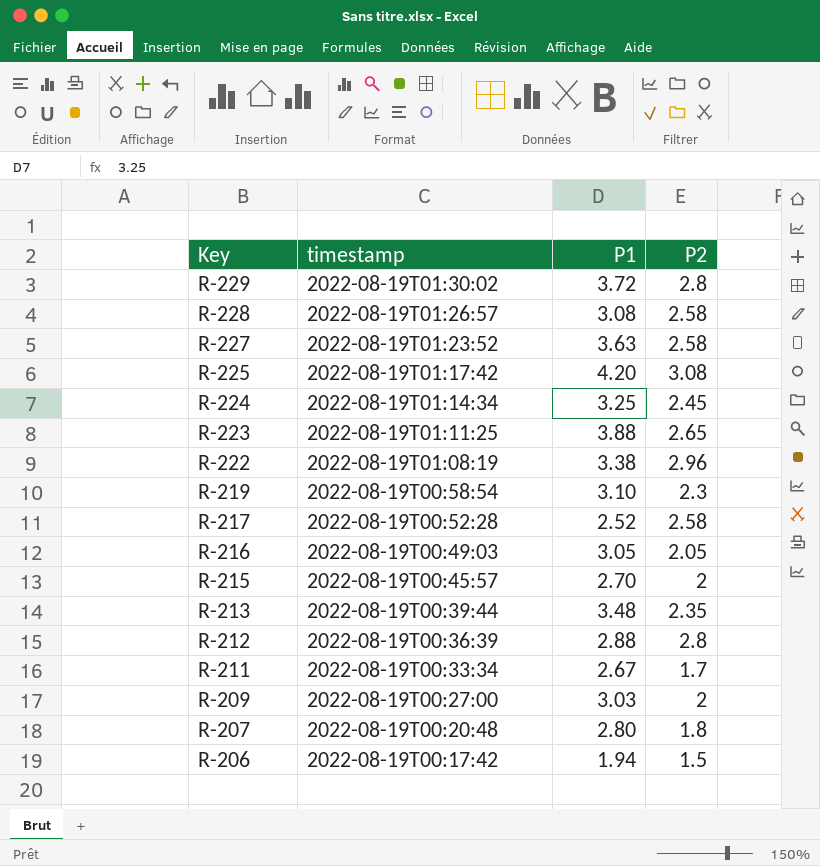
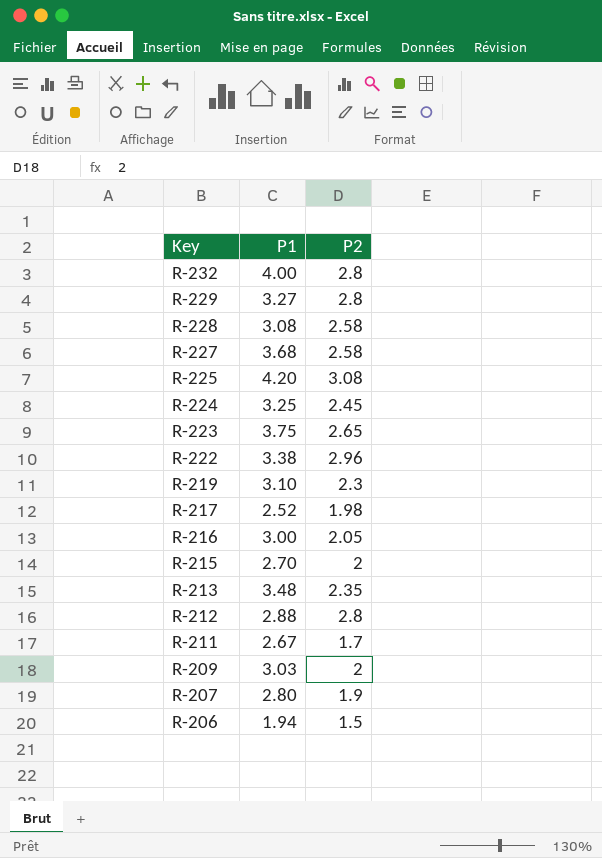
column timestamp | position: 2 -> none
row R-232: none -> 4.00 | 2.8
R-229 | P1: 3.72 -> 3.27
R-227 | P1: 3.63 -> 3.68
R-223 | P1: 3.88 -> 3.75
R-217 | P2: 2.58 -> 1.98
R-216 | P1: 3.05 -> 3.00
R-207 | P2: 1.8 -> 1.9

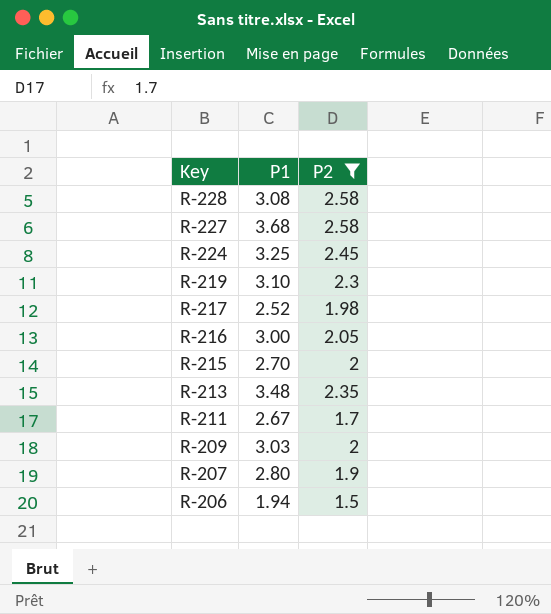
filter: none -> P2 <= 2.58

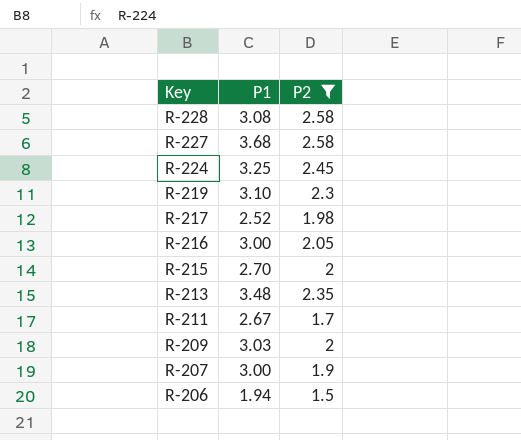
R-207 | P1: 2.80 -> 3.00

